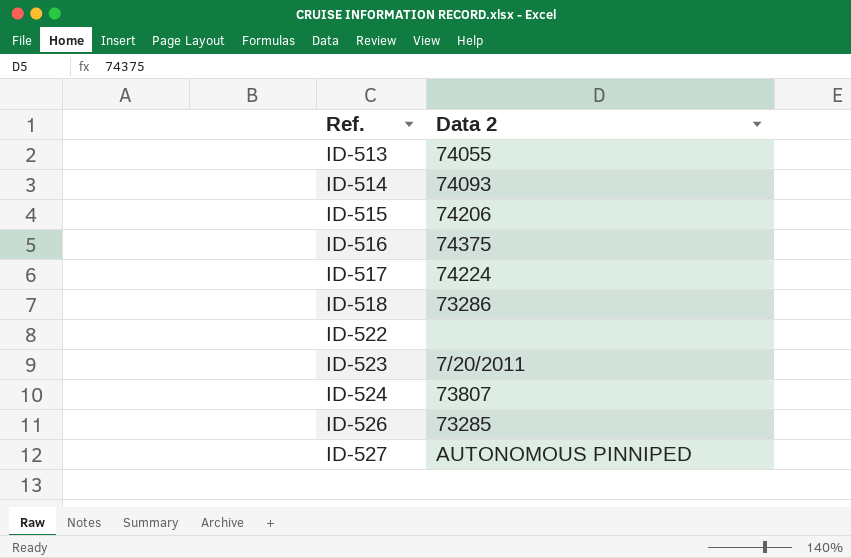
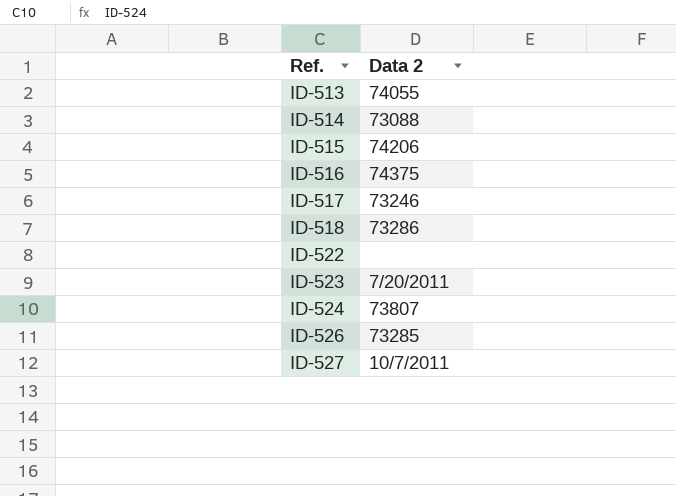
ID-514 | Data 2: 74093 -> 73088
ID-517 | Data 2: 74224 -> 73246
ID-527 | Data 2: AUTONOMOUS PINNIPED -> 10/7/2011

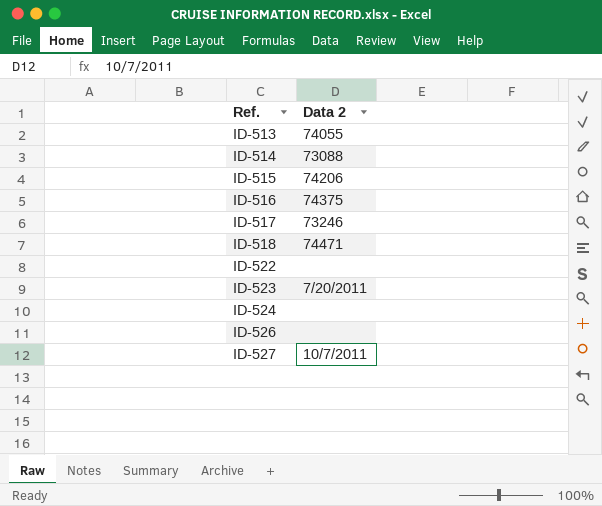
ID-518 | Data 2: 73286 -> 74471
ID-524 | Data 2: 73807 -> none
ID-526 | Data 2: 73285 -> none

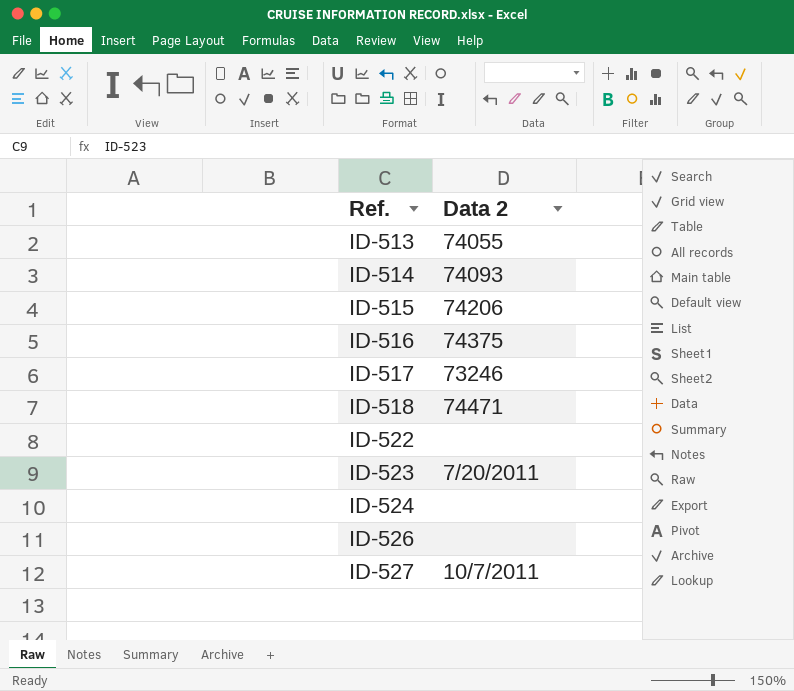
ID-514 | Data 2: 73088 -> 74093

